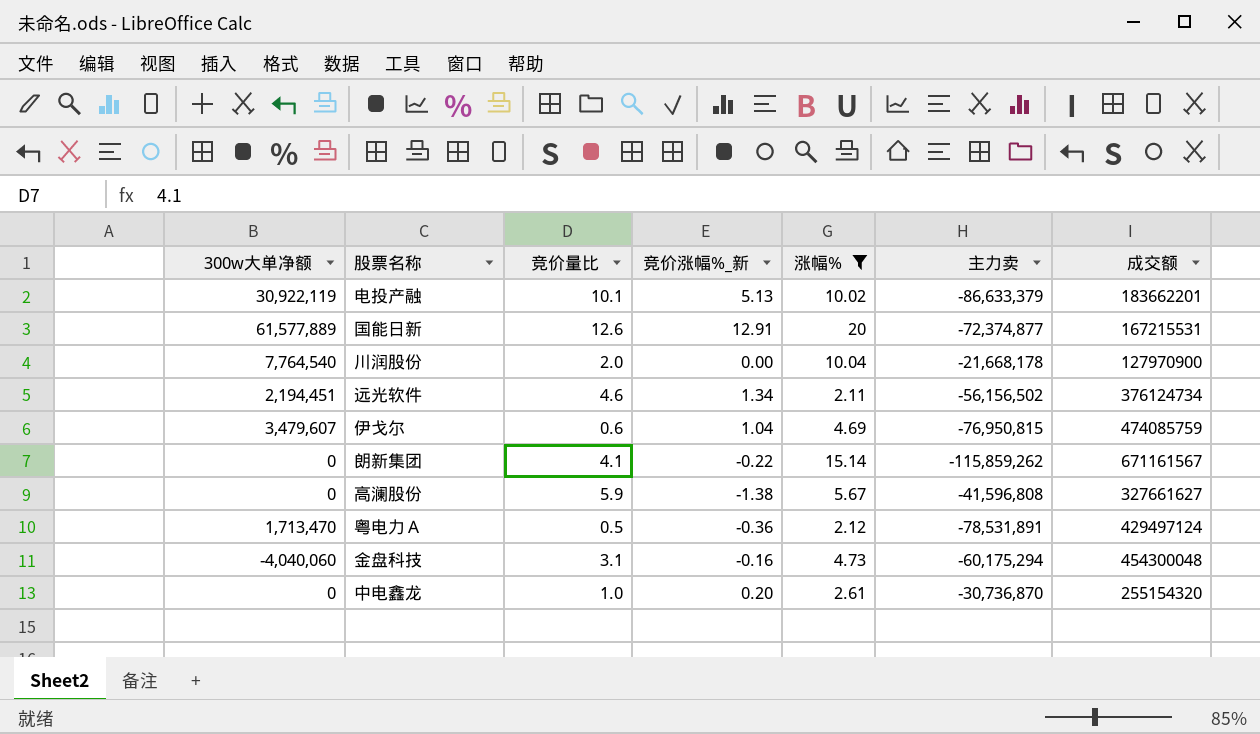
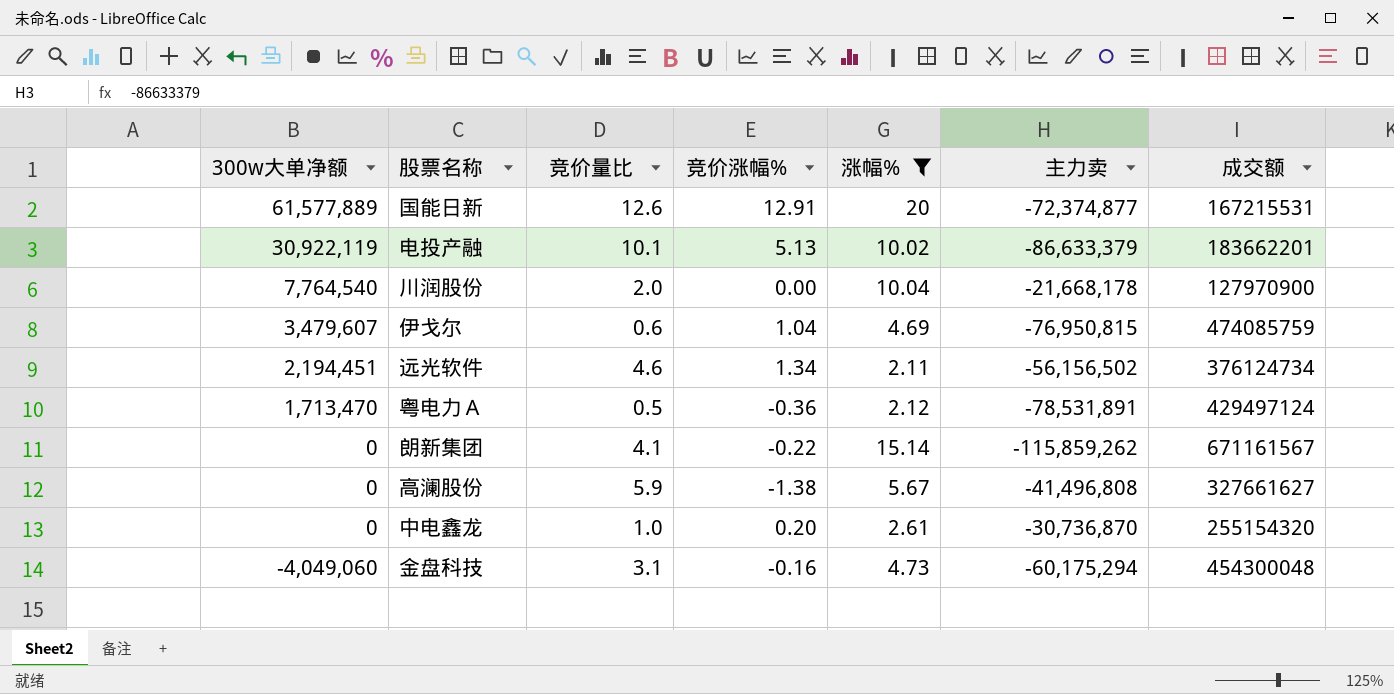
row order: none -> 300w大单净额 descending
column name: 竞价涨幅%_新 -> 竞价涨幅%
高澜股份 | 主力卖: -41,596,808 -> -41,496,808
金盘科技 | 300w大单净额: -4,040,060 -> -4,049,060

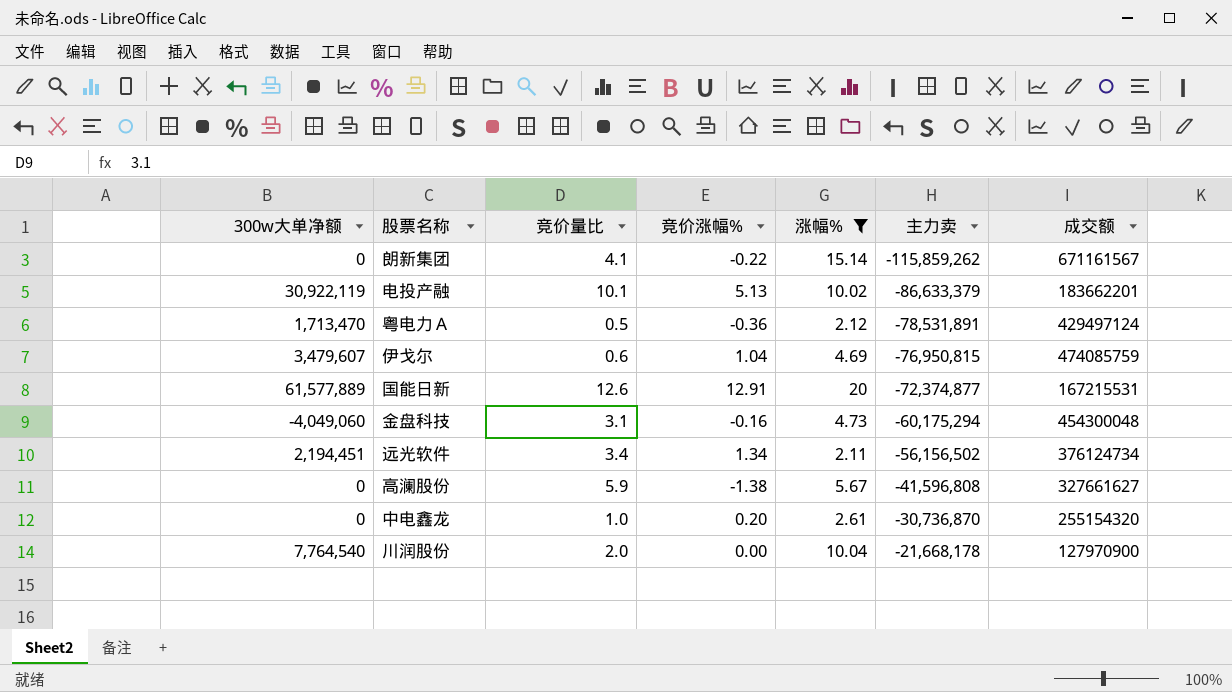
row order: 300w大单净额 descending -> 主力卖 ascending
远光软件 | 竞价量比: 4.6 -> 3.4
高澜股份 | 主力卖: -41,496,808 -> -41,596,808

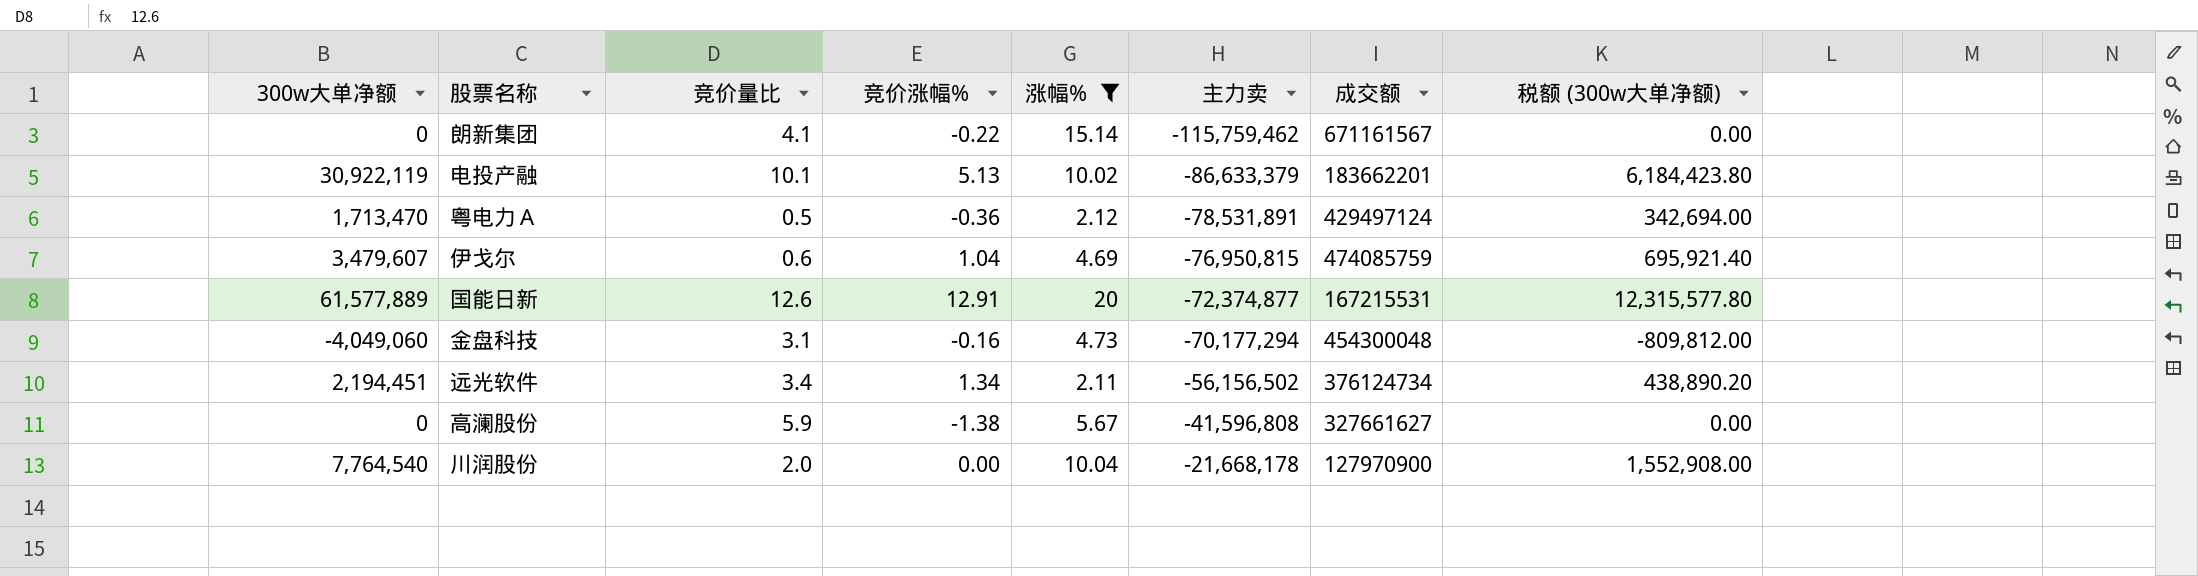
column 税额 (300w大单净额) | formula: none -> [300w大单净额] * 0.2
row 中电鑫龙: 0 | 1.0 | 0.20 | 2.61 | -30,736,870 | 255154320 -> none
朗新集团 | 主力卖: -115,859,262 -> -115,759,462
金盘科技 | 主力卖: -60,175,294 -> -70,177,294

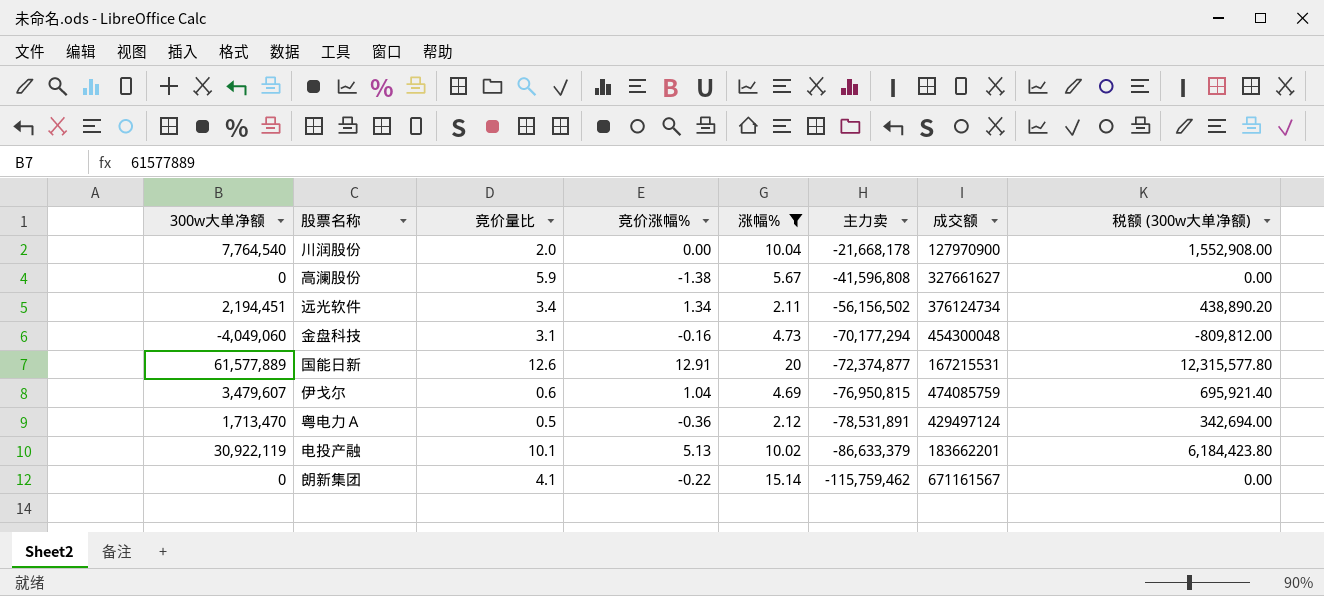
row order: 主力卖 ascending -> 主力卖 descending

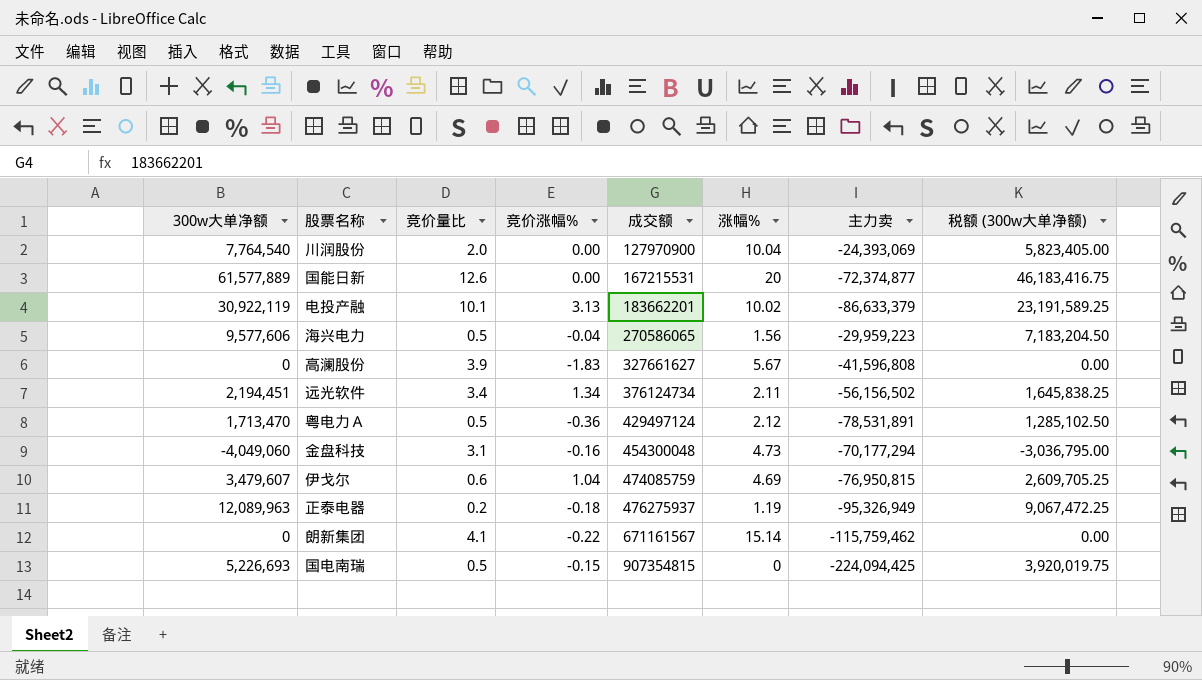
filter: 涨幅% >= 2.11 -> none
row order: 主力卖 descending -> 成交额 ascending
column 成交额 | position: 7 -> 5
column 税额 (300w大单净额) | formula: [300w大单净额] * 0.2 -> [300w大单净额] * 0.75
川润股份 | 主力卖: -21,668,178 -> -24,393,069
国能日新 | 竞价涨幅%: 12.91 -> 0.00
电投产融 | 竞价涨幅%: 5.13 -> 3.13
高澜股份 | 竞价量比: 5.9 -> 3.9
高澜股份 | 竞价涨幅%: -1.38 -> -1.83

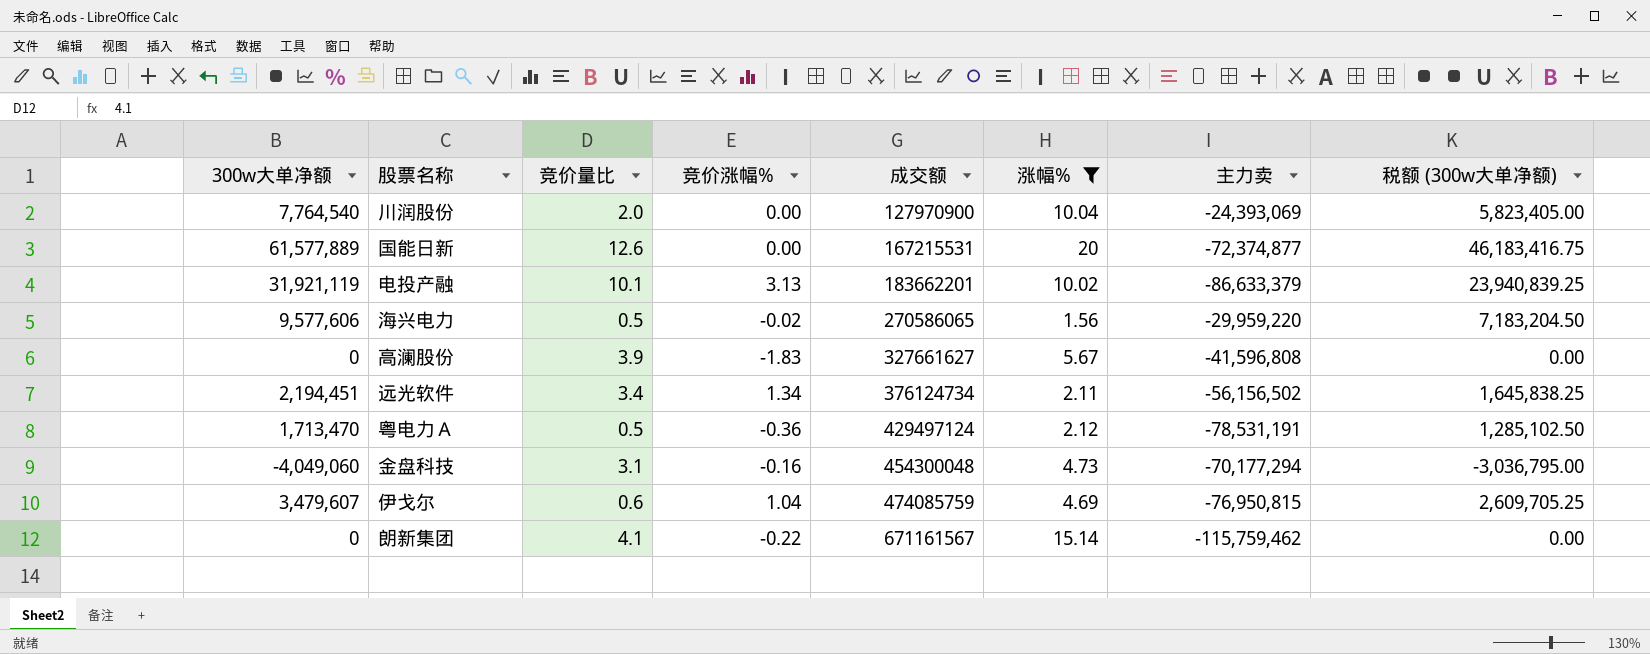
filter: none -> 涨幅% >= 1.56
电投产融 | 300w大单净额: 30,922,119 -> 31,921,119
电投产融 | 税额 (300w大单净额): 23,191,589.25 -> 23,940,839.25
海兴电力 | 竞价涨幅%: -0.04 -> -0.02
海兴电力 | 主力卖: -29,959,223 -> -29,959,220
粤电力Ａ | 主力卖: -78,531,891 -> -78,531,191

